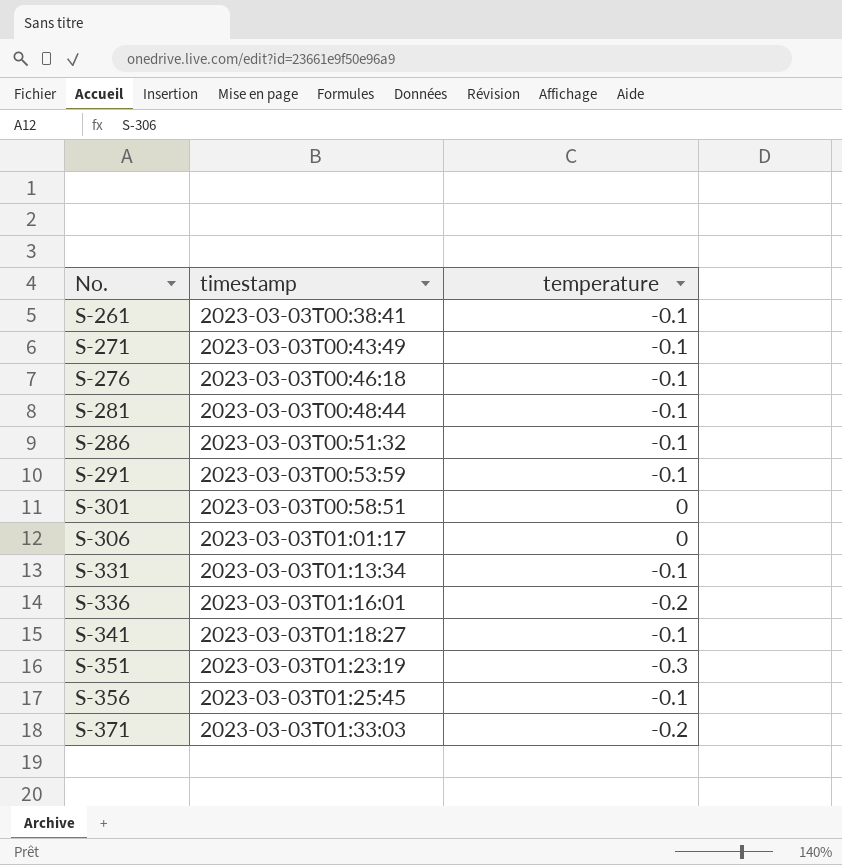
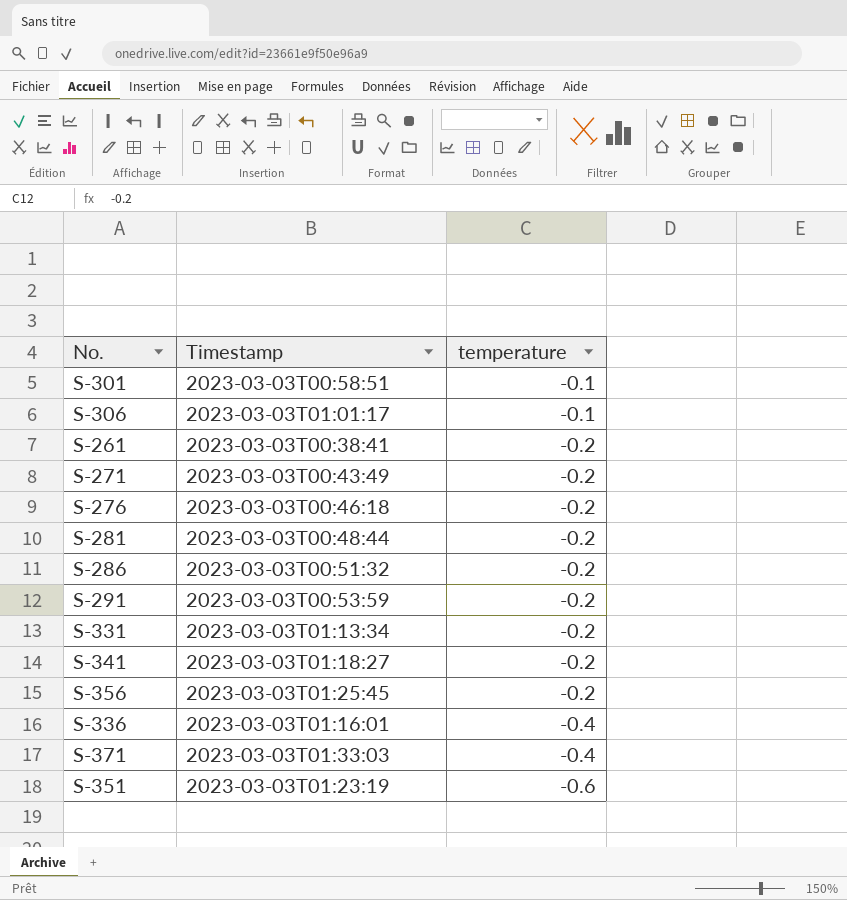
row order: No. ascending -> temperature descending
column name: timestamp -> Timestamp
S-301 | temperature: 0 -> -0.1
S-306 | temperature: 0 -> -0.1
S-261 | temperature: -0.1 -> -0.2
S-271 | temperature: -0.1 -> -0.2
S-276 | temperature: -0.1 -> -0.2
S-281 | temperature: -0.1 -> -0.2
S-286 | temperature: -0.1 -> -0.2
S-291 | temperature: -0.1 -> -0.2
S-331 | temperature: -0.1 -> -0.2
S-341 | temperature: -0.1 -> -0.2
S-356 | temperature: -0.1 -> -0.2
S-336 | temperature: -0.2 -> -0.4
S-371 | temperature: -0.2 -> -0.4
S-351 | temperature: -0.3 -> -0.6

